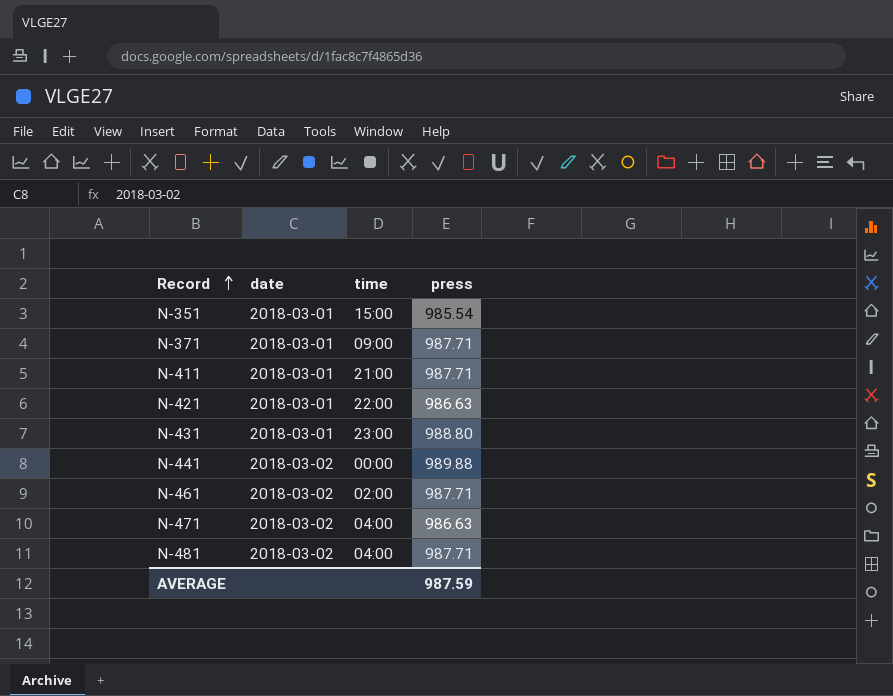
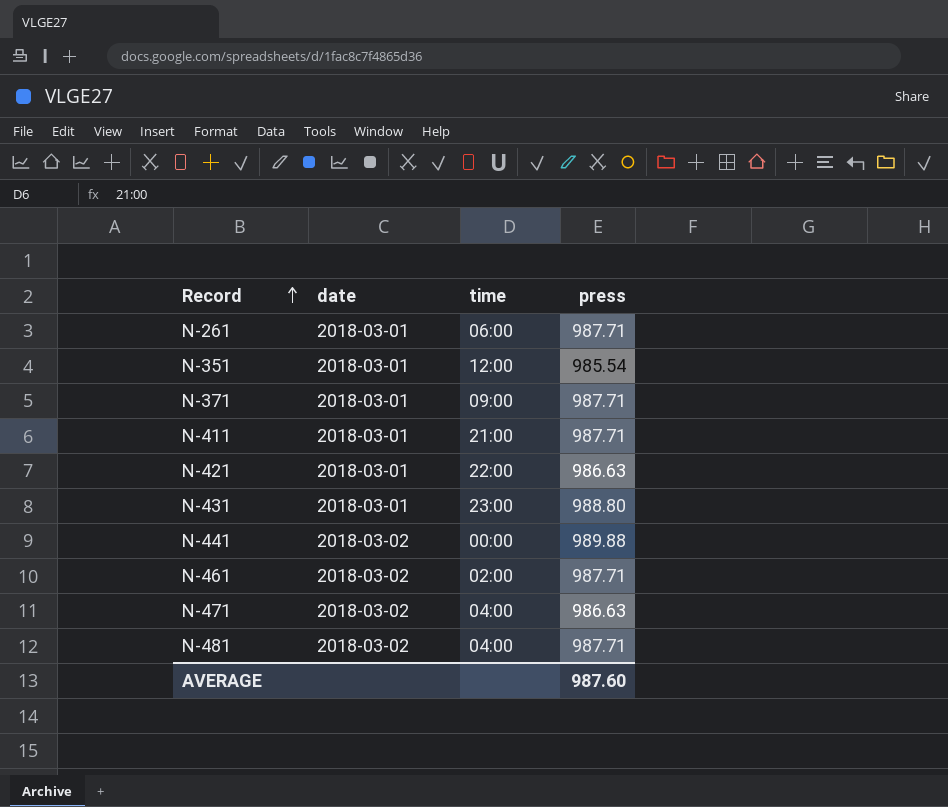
row N-261: none -> 2018-03-01 | 06:00 | 987.71
N-351 | time: 15:00 -> 12:00
AVERAGE | press: 987.59 -> 987.60

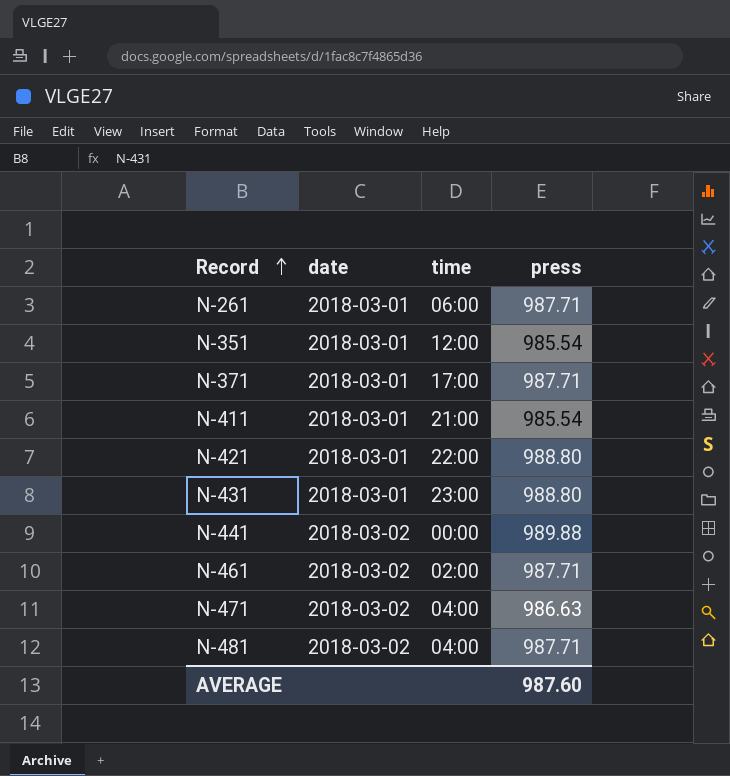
N-371 | time: 09:00 -> 17:00
N-411 | press: 987.71 -> 985.54
N-421 | press: 986.63 -> 988.80

